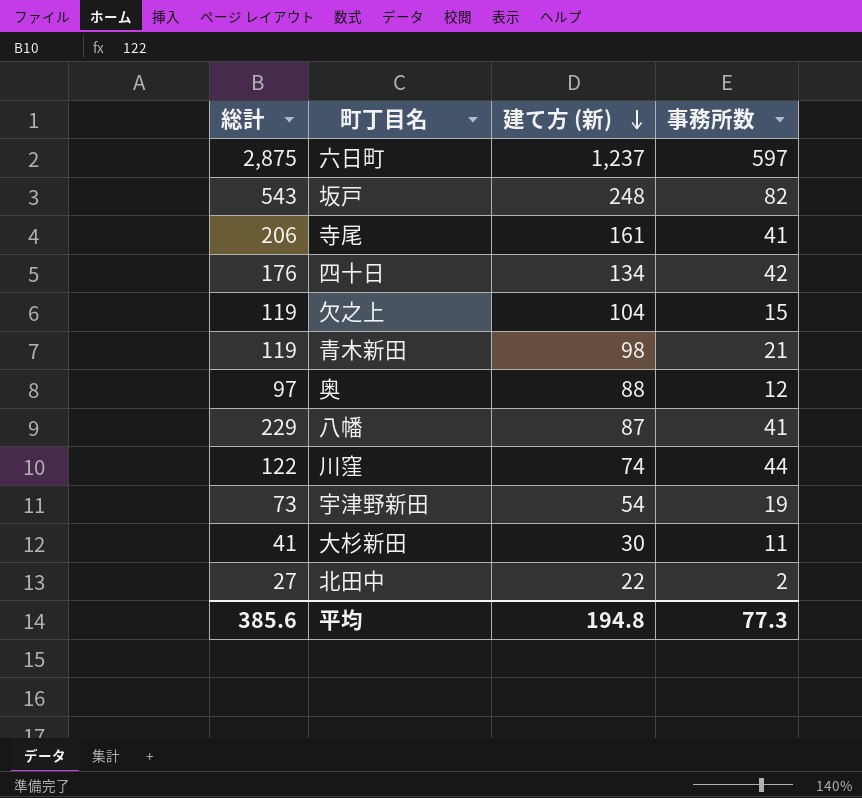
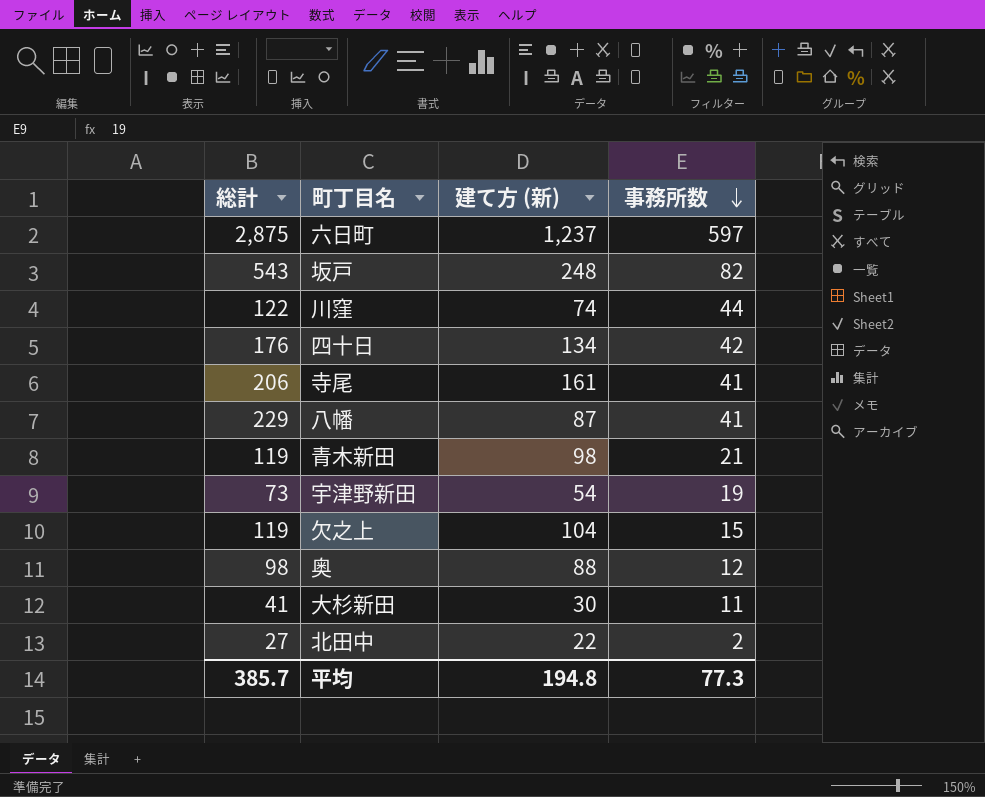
row order: 建て方 (新) descending -> 事務所数 descending
奥 | 総計: 97 -> 98
平均 | 総計: 385.6 -> 385.7

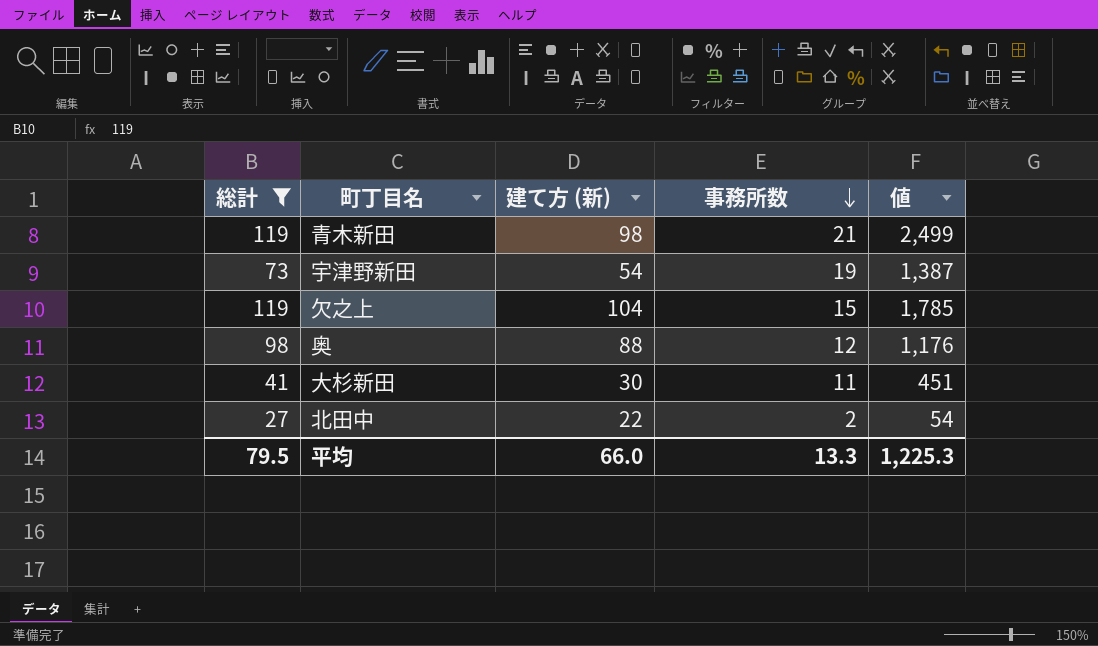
filter: none -> 総計 <= 119
column 値 | formula: none -> [総計] * [事務所数]
平均 | 総計: 385.7 -> 79.5
平均 | 建て方 (新): 194.8 -> 66.0
平均 | 事務所数: 77.3 -> 13.3

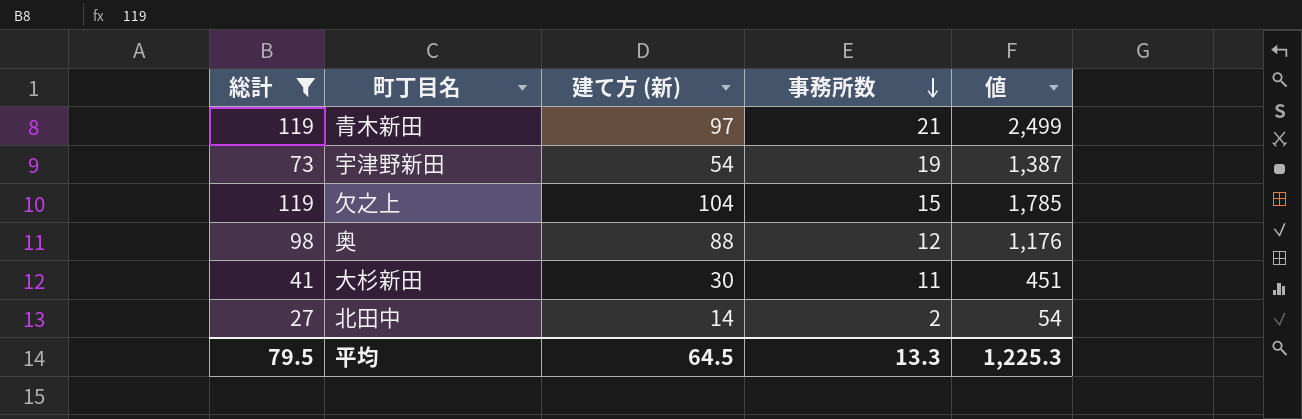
青木新田 | 建て方 (新): 98 -> 97
北田中 | 建て方 (新): 22 -> 14
平均 | 建て方 (新): 66.0 -> 64.5

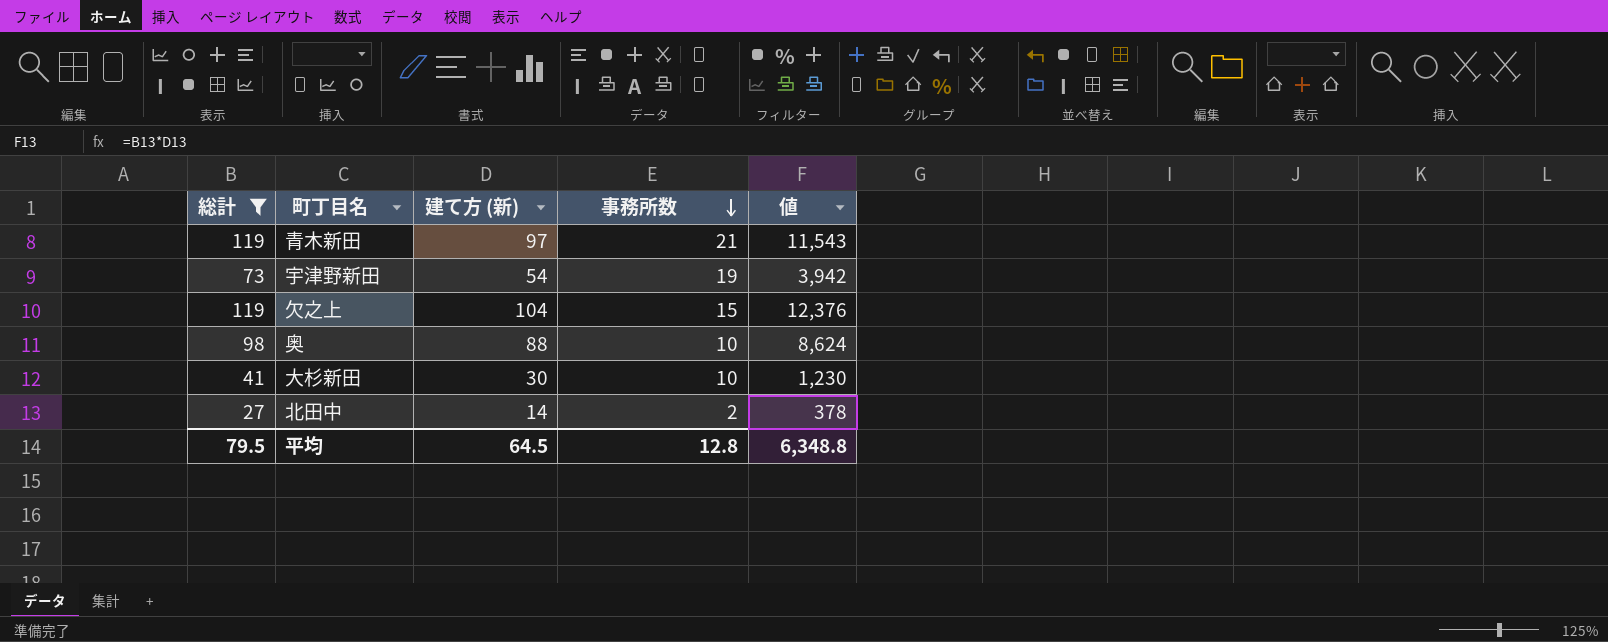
column 値 | formula: [総計] * [事務所数] -> [総計] * [建て方 (新)]
奥 | 事務所数: 12 -> 10
大杉新田 | 事務所数: 11 -> 10
平均 | 事務所数: 13.3 -> 12.8
平均 | 値: 1,225.3 -> 6,348.8

